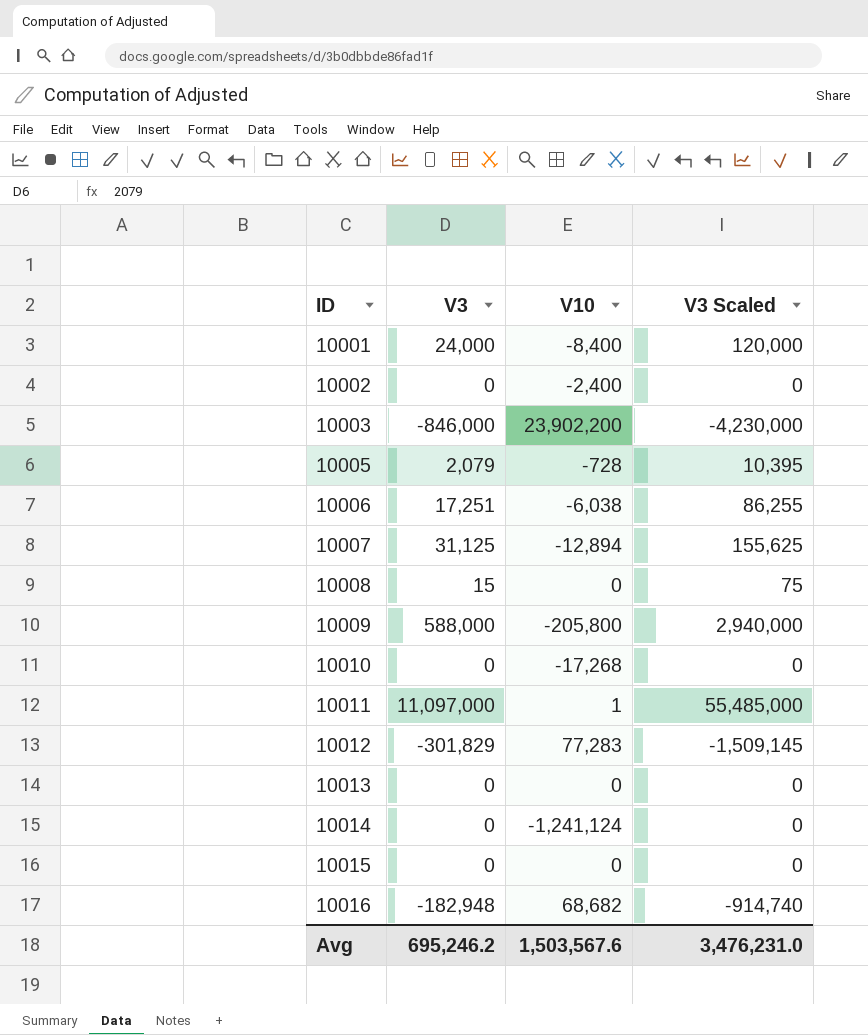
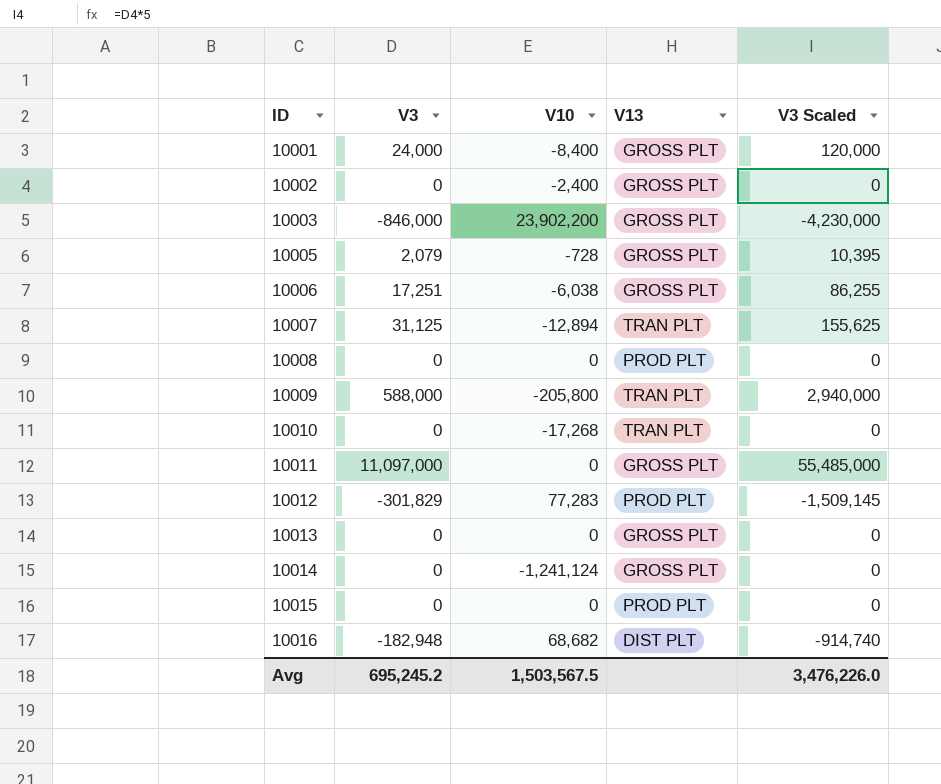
column V13 | position: none -> 4
10008 | V3: 15 -> 0
10008 | V3 Scaled: 75 -> 0
10011 | V10: 1 -> 0
Avg | V3: 695,246.2 -> 695,245.2
Avg | V10: 1,503,567.6 -> 1,503,567.5
Avg | V3 Scaled: 3,476,231.0 -> 3,476,226.0

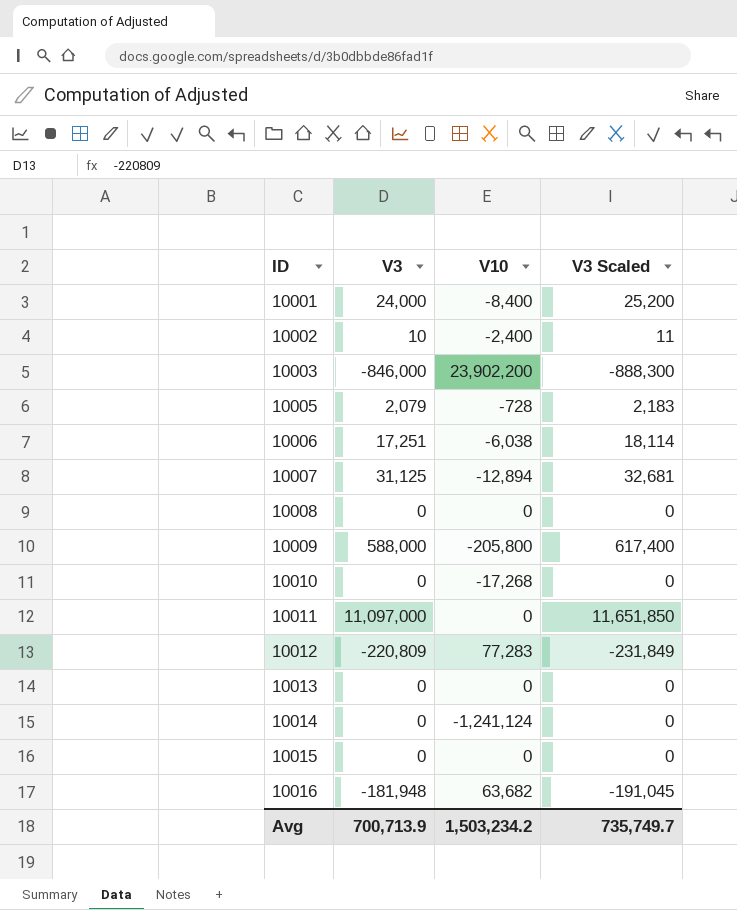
column V13 | position: 4 -> none
column V3 Scaled | formula: [V3] * 5 -> [V3] * 1.05
10002 | V3: 0 -> 10
10012 | V3: -301,829 -> -220,809
10016 | V3: -182,948 -> -181,948
10016 | V10: 68,682 -> 63,682
Avg | V3: 695,245.2 -> 700,713.9
Avg | V10: 1,503,567.5 -> 1,503,234.2
Avg | V3 Scaled: 3,476,226.0 -> 735,749.7

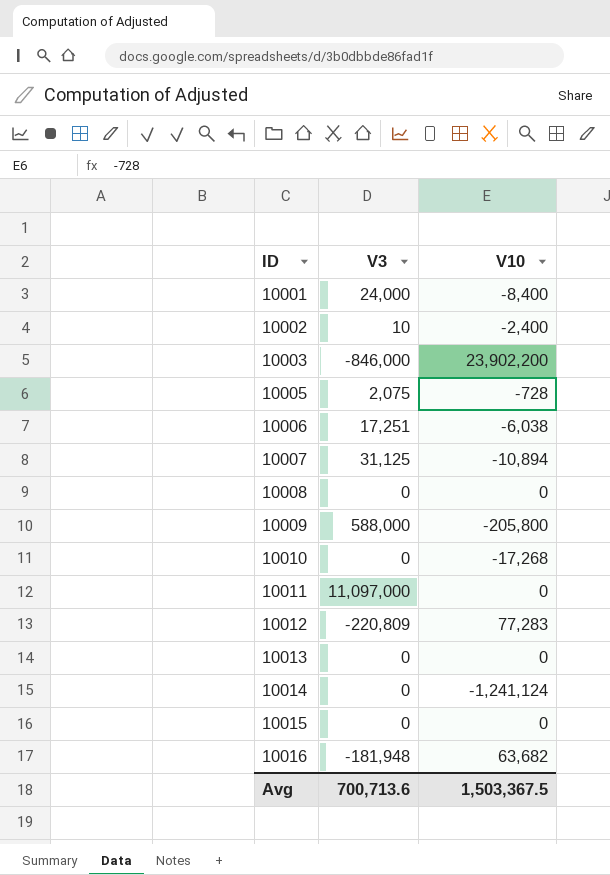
column V3 Scaled | formula: [V3] * 1.05 -> none
10005 | V3: 2,079 -> 2,075
10007 | V10: -12,894 -> -10,894
Avg | V3: 700,713.9 -> 700,713.6
Avg | V10: 1,503,234.2 -> 1,503,367.5

